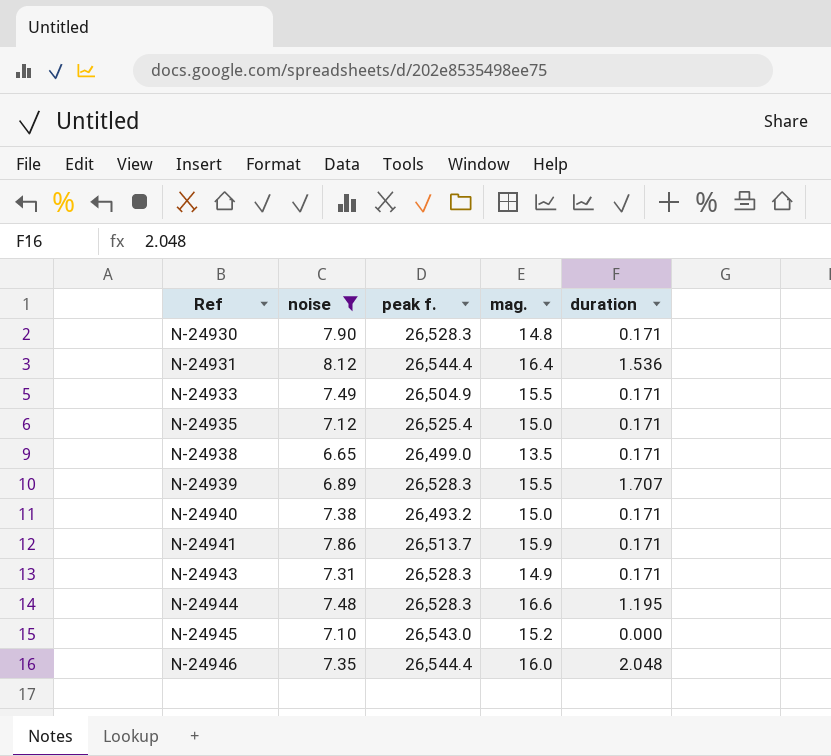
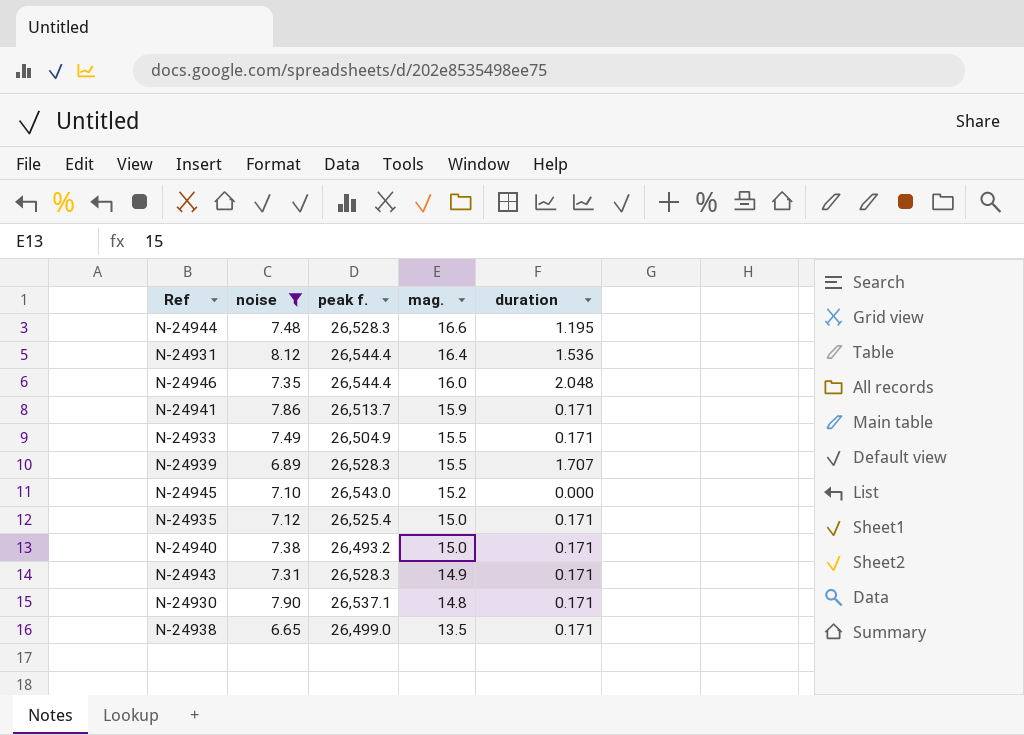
row order: Ref ascending -> mag. descending
N-24930 | peak f.: 26,528.3 -> 26,537.1

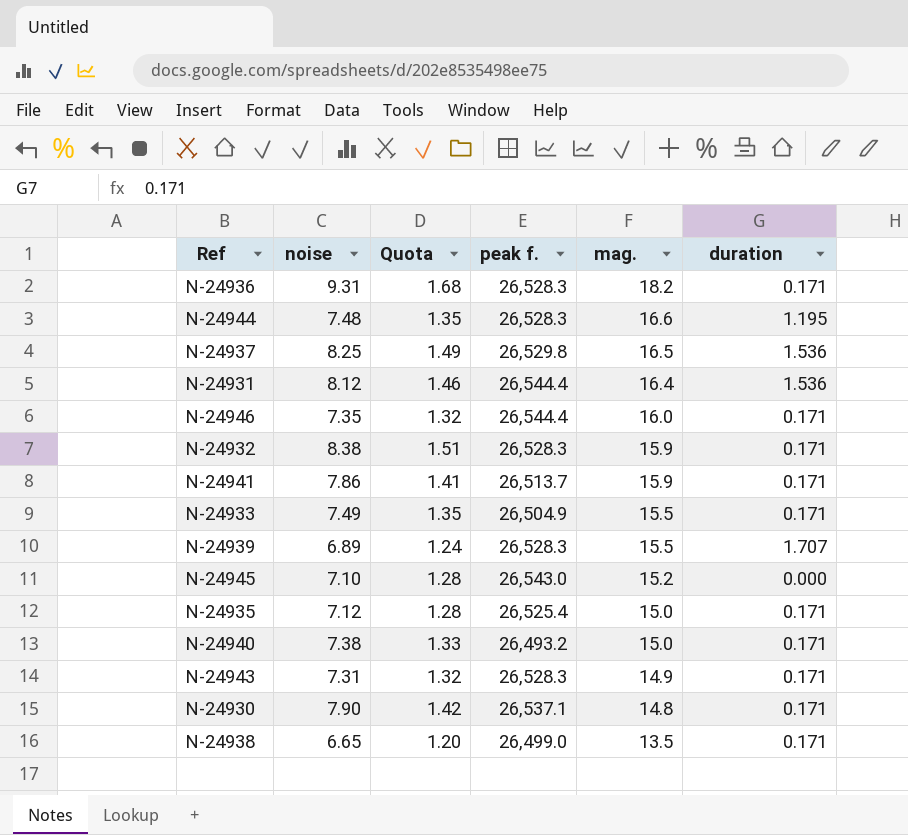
filter: noise <= 8.12 -> none
column Quota | formula: none -> [noise] * 0.18
N-24946 | duration: 2.048 -> 0.171

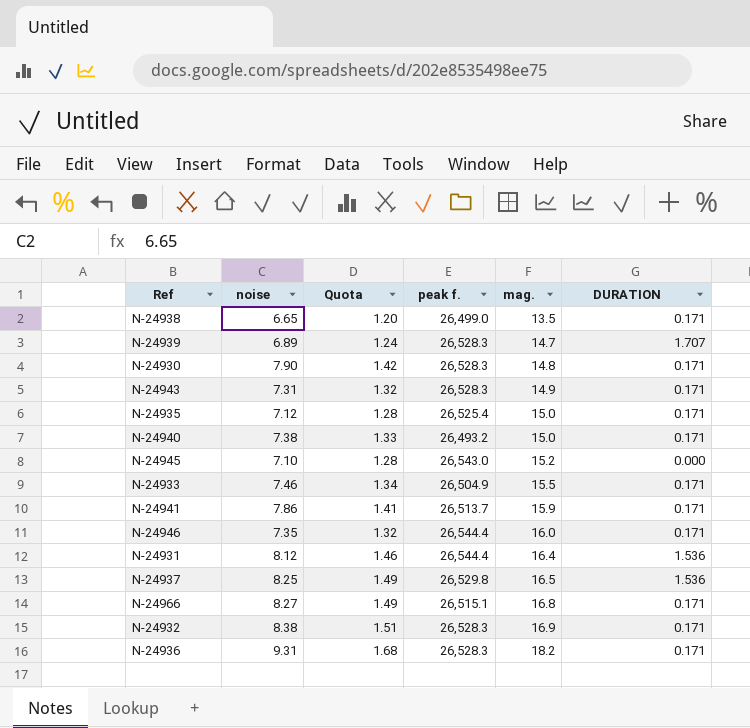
row order: mag. descending -> mag. ascending
column name: duration -> DURATION
row N-24944: 7.48 | 1.35 | 26,528.3 | 16.6 | 1.195 -> none
N-24939 | mag.: 15.5 -> 14.7
N-24930 | peak f.: 26,537.1 -> 26,528.3
N-24933 | noise: 7.49 -> 7.46
N-24933 | Quota: 1.35 -> 1.34
row N-24966: none -> 8.27 | 1.49 | 26,515.1 | 16.8 | 0.171
N-24932 | mag.: 15.9 -> 16.9

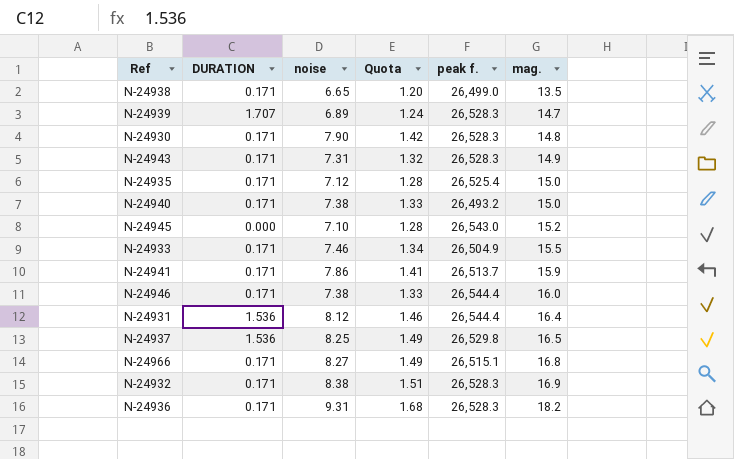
column DURATION | position: 6 -> 2
N-24946 | noise: 7.35 -> 7.38
N-24946 | Quota: 1.32 -> 1.33

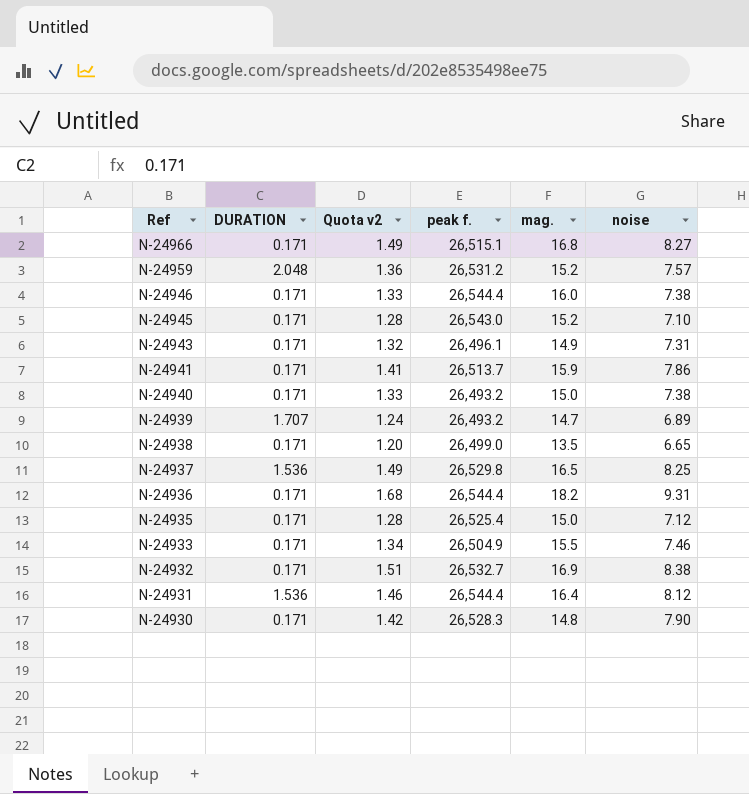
row order: mag. ascending -> Ref descending
column name: Quota -> Quota v2
column noise | position: 3 -> 6
row N-24959: none -> 2.048 | 1.36 | 26,531.2 | 15.2 | 7.57
N-24945 | DURATION: 0.000 -> 0.171
N-24943 | peak f.: 26,528.3 -> 26,496.1
N-24939 | peak f.: 26,528.3 -> 26,493.2
N-24936 | peak f.: 26,528.3 -> 26,544.4
N-24932 | peak f.: 26,528.3 -> 26,532.7

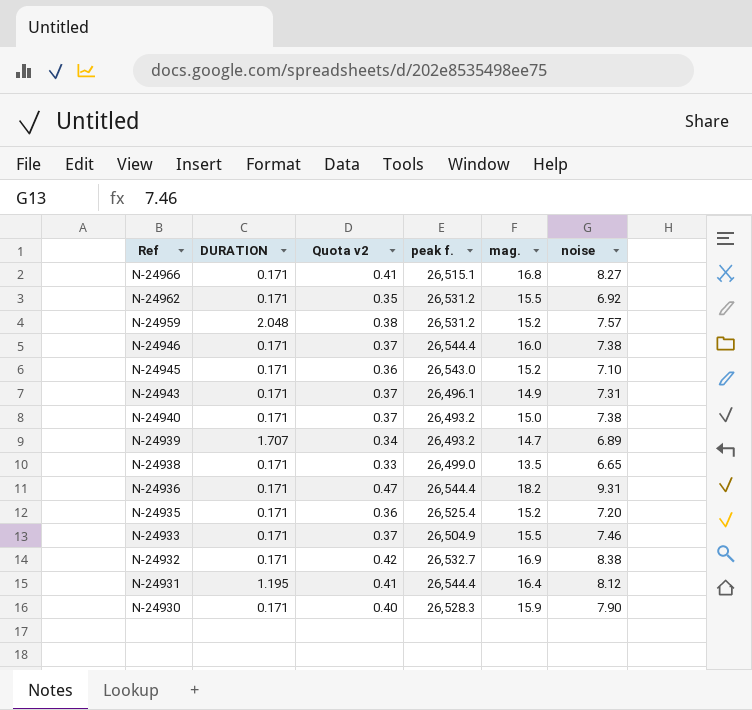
column Quota v2 | formula: [noise] * 0.18 -> [noise] * 0.05
row N-24941: 0.171 | 1.41 | 26,513.7 | 15.9 | 7.86 -> none
row N-24937: 1.536 | 1.49 | 26,529.8 | 16.5 | 8.25 -> none
row N-24962: none -> 0.171 | 0.35 | 26,531.2 | 15.5 | 6.92
N-24935 | mag.: 15.0 -> 15.2
N-24935 | noise: 7.12 -> 7.20
N-24931 | DURATION: 1.536 -> 1.195
N-24930 | mag.: 14.8 -> 15.9

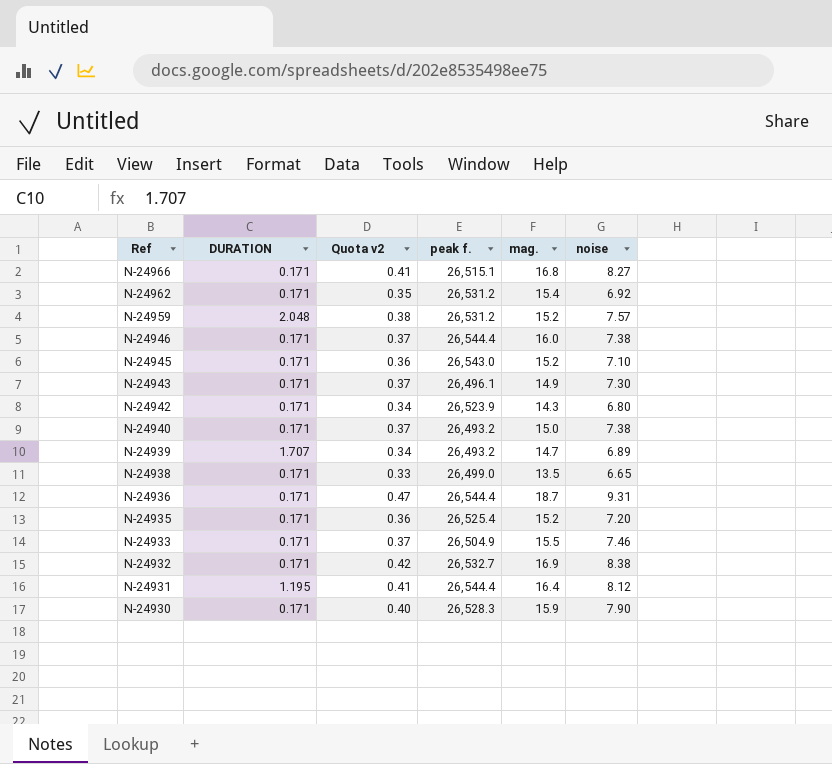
N-24962 | mag.: 15.5 -> 15.4
N-24943 | noise: 7.31 -> 7.30
row N-24942: none -> 0.171 | 0.34 | 26,523.9 | 14.3 | 6.80
N-24936 | mag.: 18.2 -> 18.7

